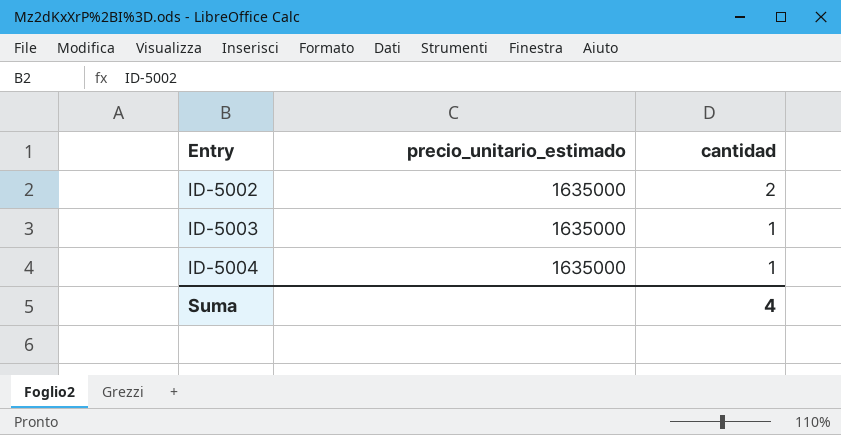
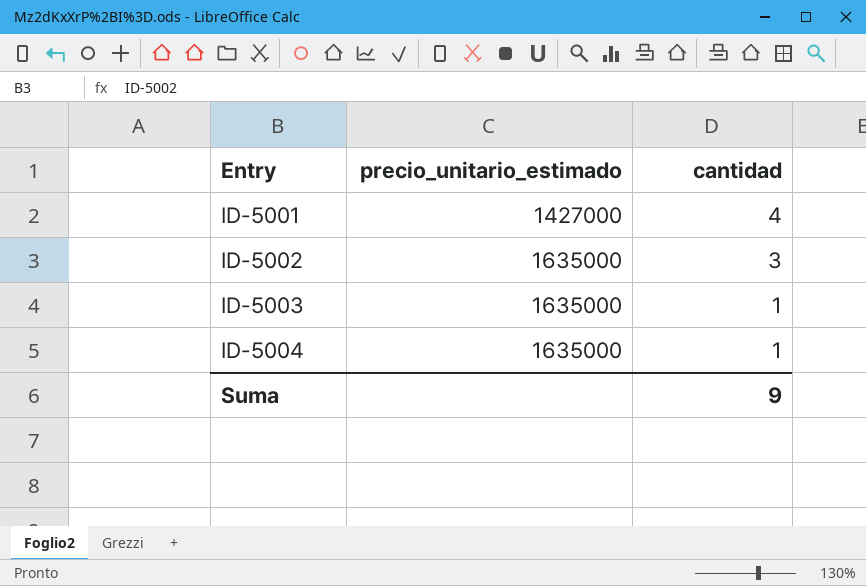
row ID-5001: none -> 1427000 | 4
ID-5002 | cantidad: 2 -> 3
Suma | cantidad: 4 -> 9

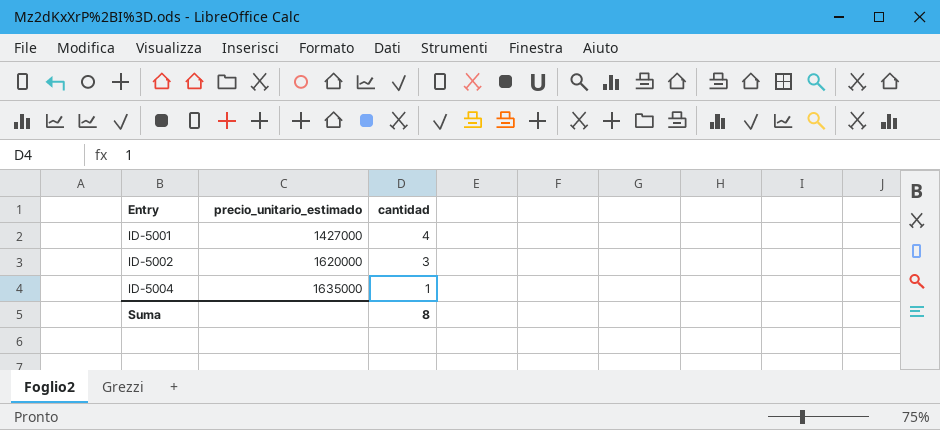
row ID-5003: 1635000 | 1 -> none
ID-5002 | precio_unitario_estimado: 1635000 -> 1620000
Suma | cantidad: 9 -> 8

